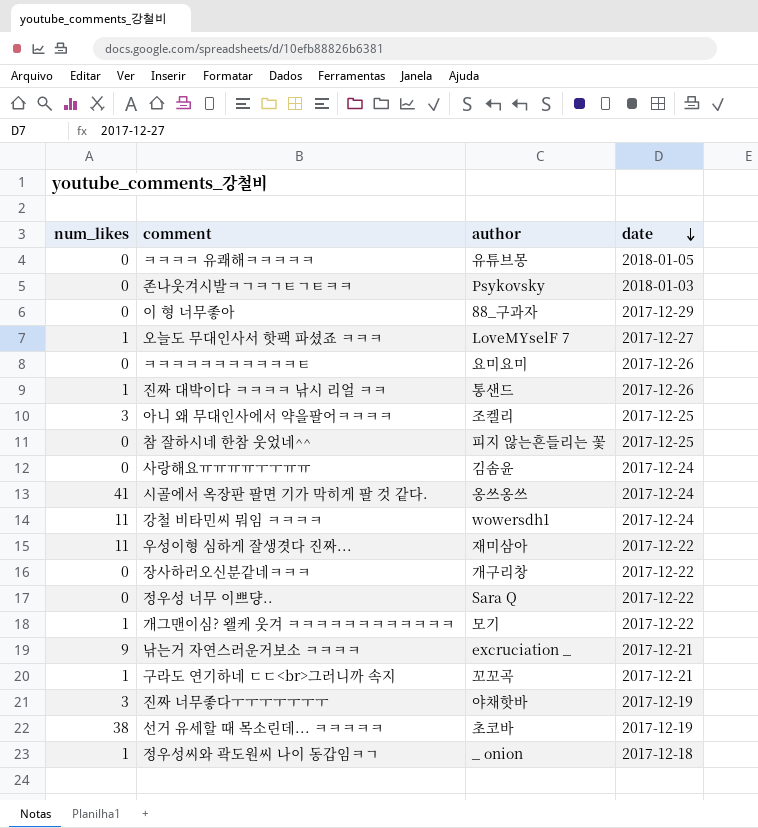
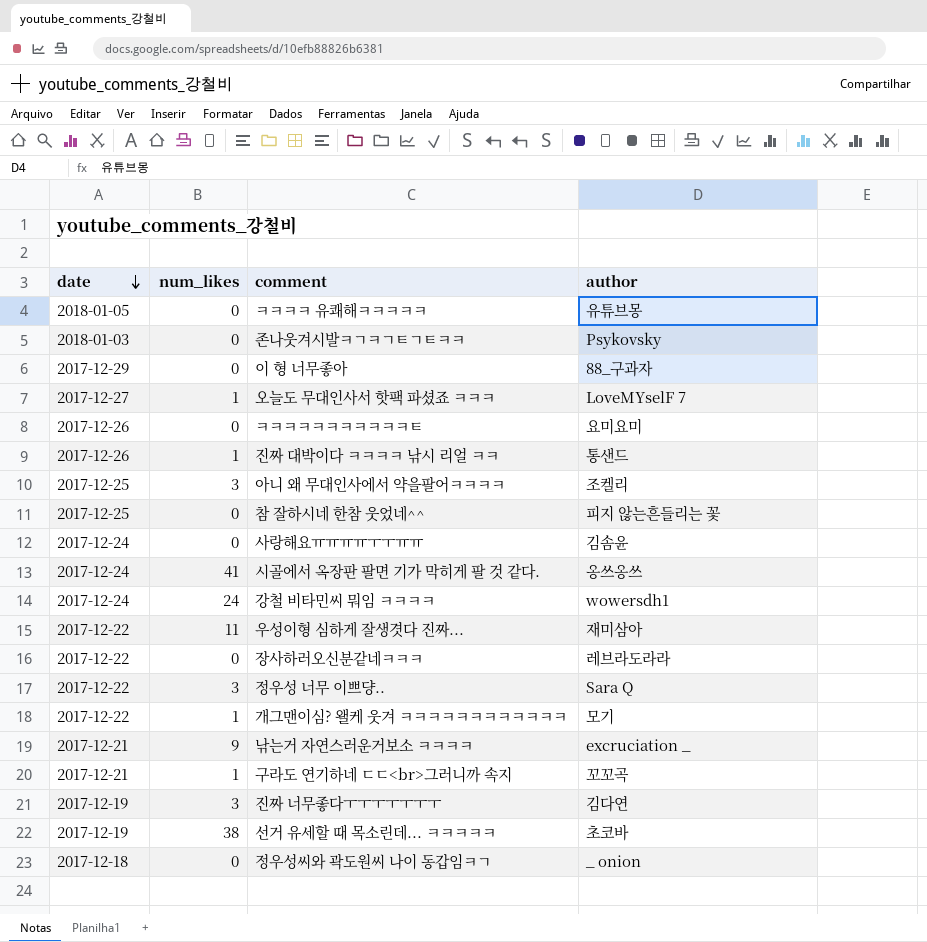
column date | position: 4 -> 1
강철 비타민씨 뭐임 ㅋㅋㅋㅋ | num_likes: 11 -> 24
장사하러오신분같네ㅋㅋㅋ | author: 개구리창 -> 레브라도라라
정우성 너무 이쁘댱.. | num_likes: 0 -> 3
진짜 너무좋다ㅜㅜㅜㅜㅜㅜㅜ | author: 야채핫바 -> 김다연
정우성씨와 곽도원씨 나이 동갑임ㅋㄱ | num_likes: 1 -> 0

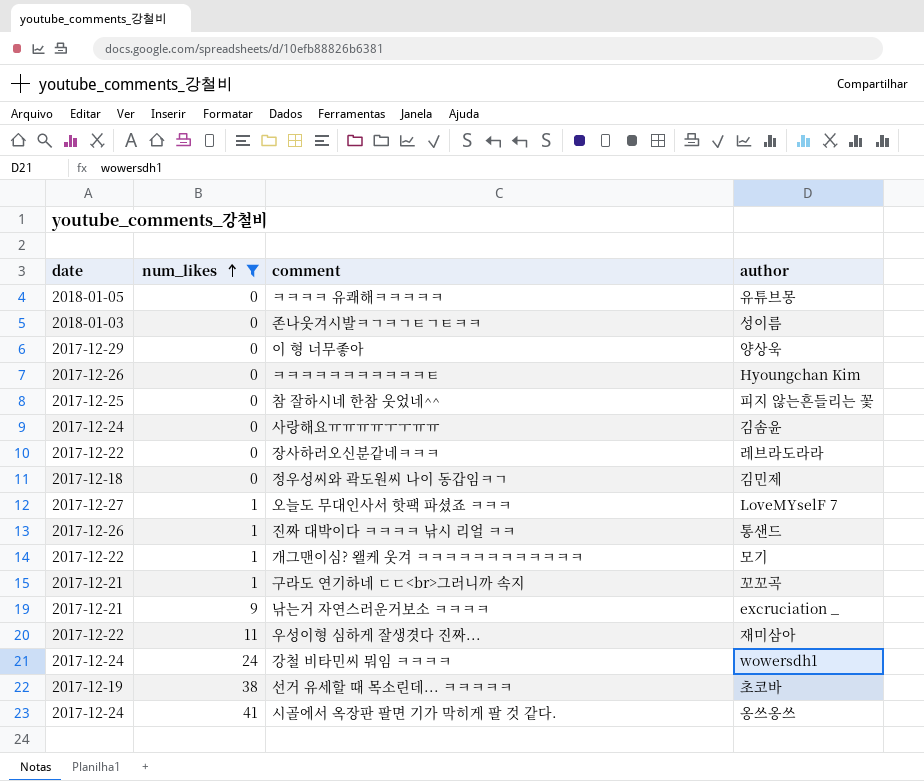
filter: none -> num_likes != 3
row order: date descending -> num_likes ascending
존나웃겨시발ㅋㄱㅋㄱㅌㄱㅌㅋㅋ | author: Psykovsky -> 성이름
이 형 너무좋아 | author: 88_구과자 -> 양상욱
ㅋㅋㅋㅋㅋㅋㅋㅋㅋㅋㅋㅌ | author: 요미요미 -> Hyoungchan Kim
정우성씨와 곽도원씨 나이 동갑임ㅋㄱ | author: _ onion -> 김민제

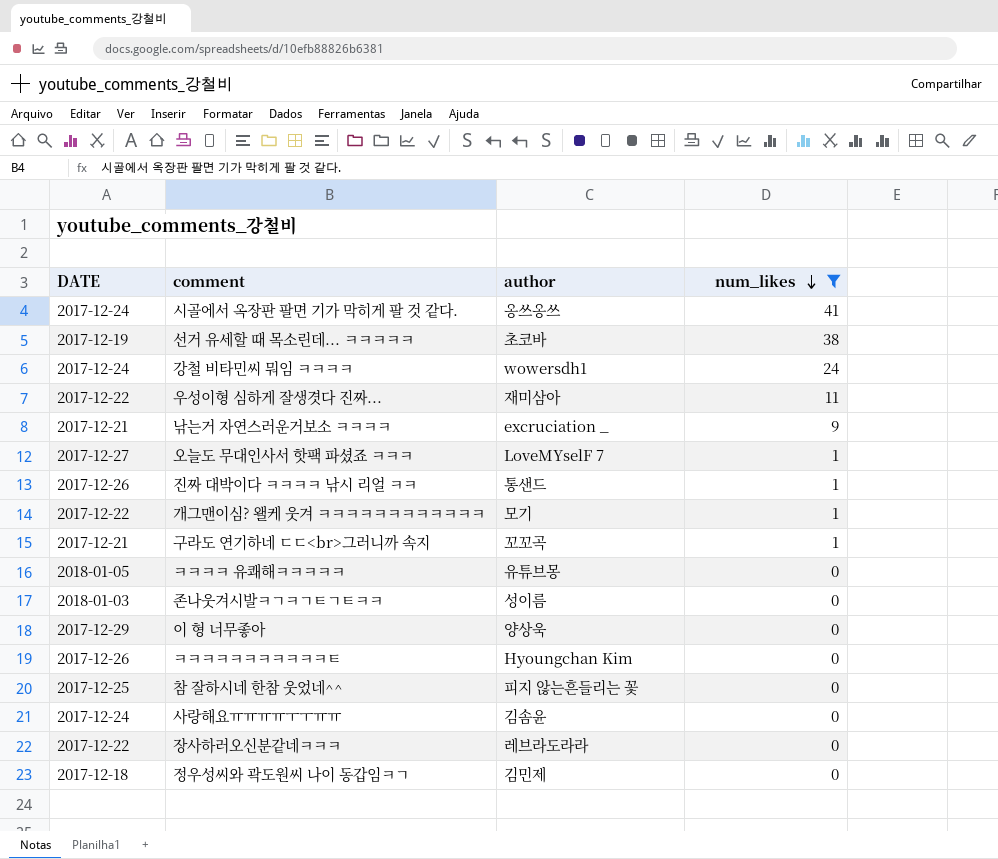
row order: num_likes ascending -> num_likes descending
column name: date -> DATE
column num_likes | position: 2 -> 4

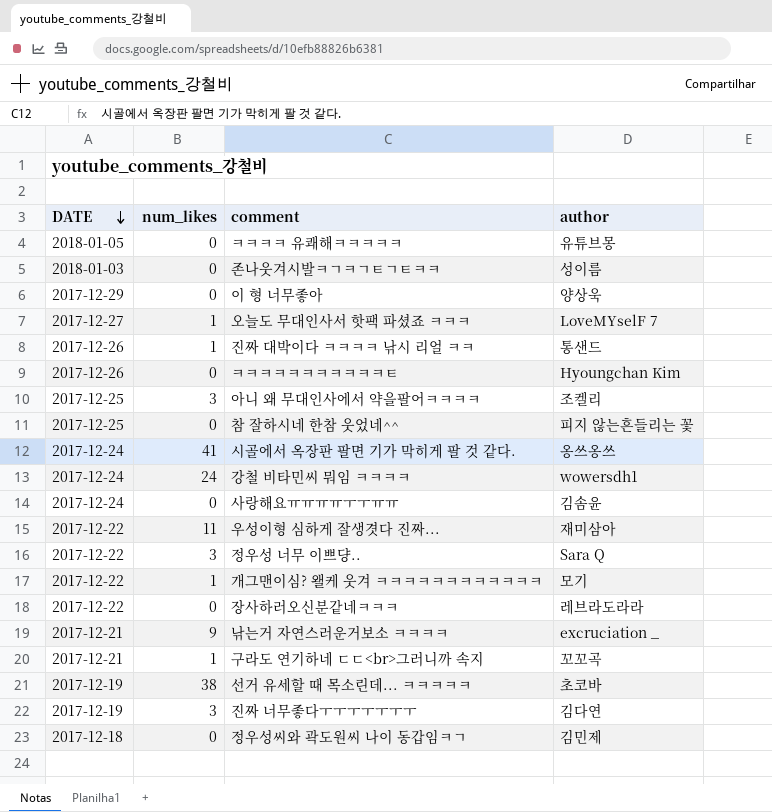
filter: num_likes != 3 -> none
row order: num_likes descending -> DATE descending
column num_likes | position: 4 -> 2

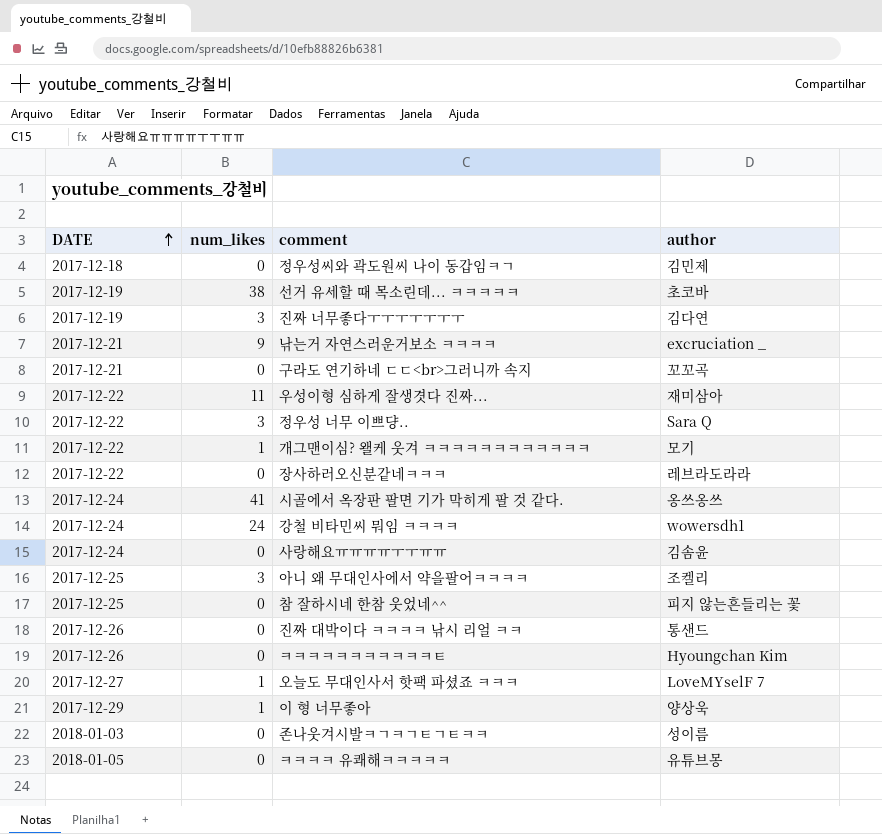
row order: DATE descending -> DATE ascending
구라도 연기하네 ㄷㄷ<br>그러니까 속지 | num_likes: 1 -> 0
진짜 대박이다 ㅋㅋㅋㅋ 낚시 리얼 ㅋㅋ | num_likes: 1 -> 0
이 형 너무좋아 | num_likes: 0 -> 1

